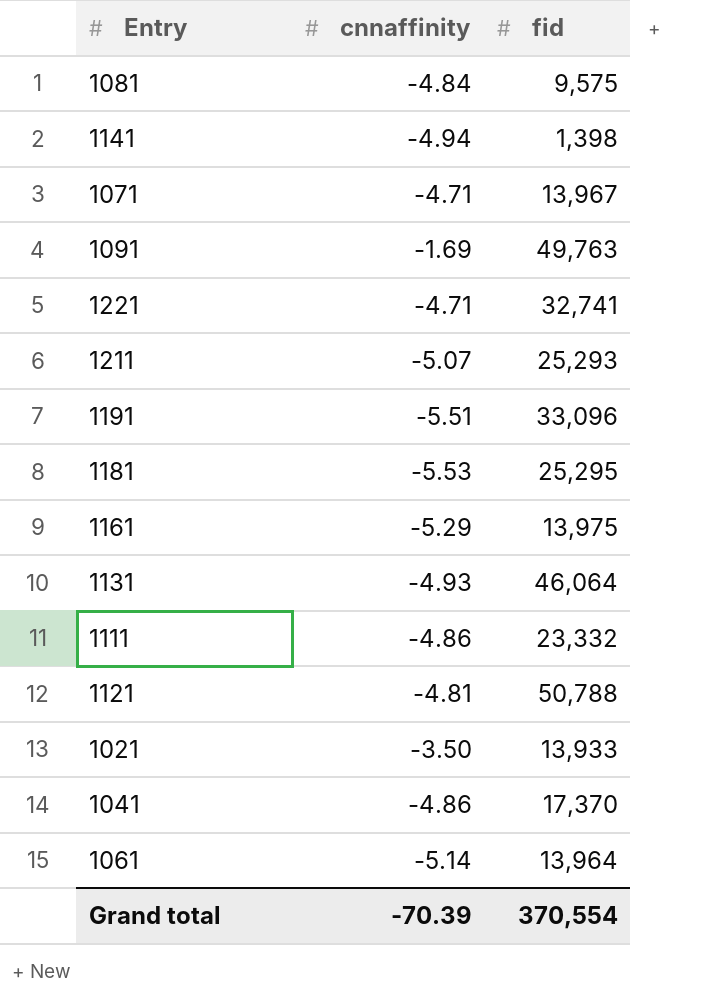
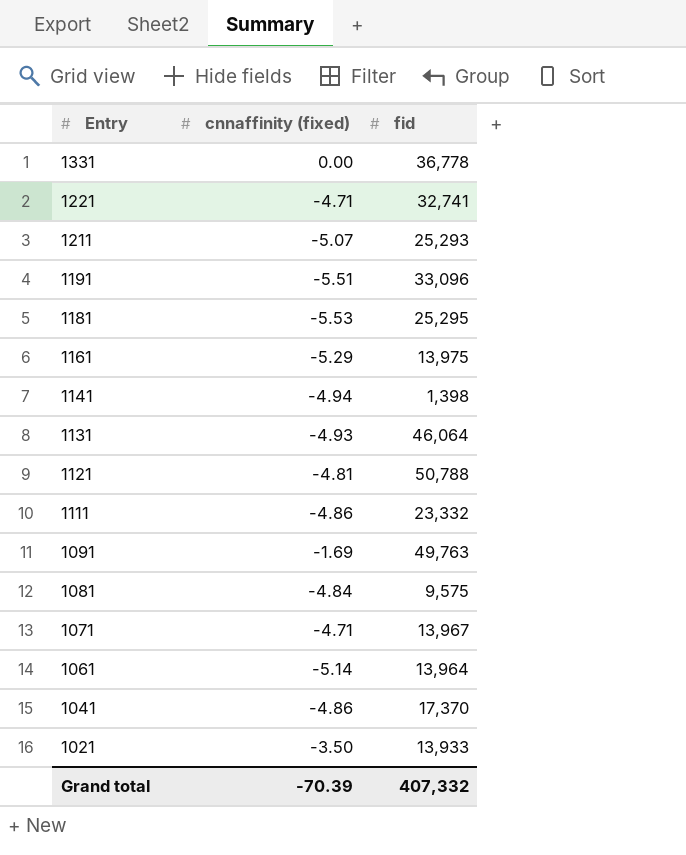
row order: none -> Entry descending
column name: cnnaffinity -> cnnaffinity (fixed)
row 1331: none -> 0.00 | 36,778
Grand total | fid: 370,554 -> 407,332

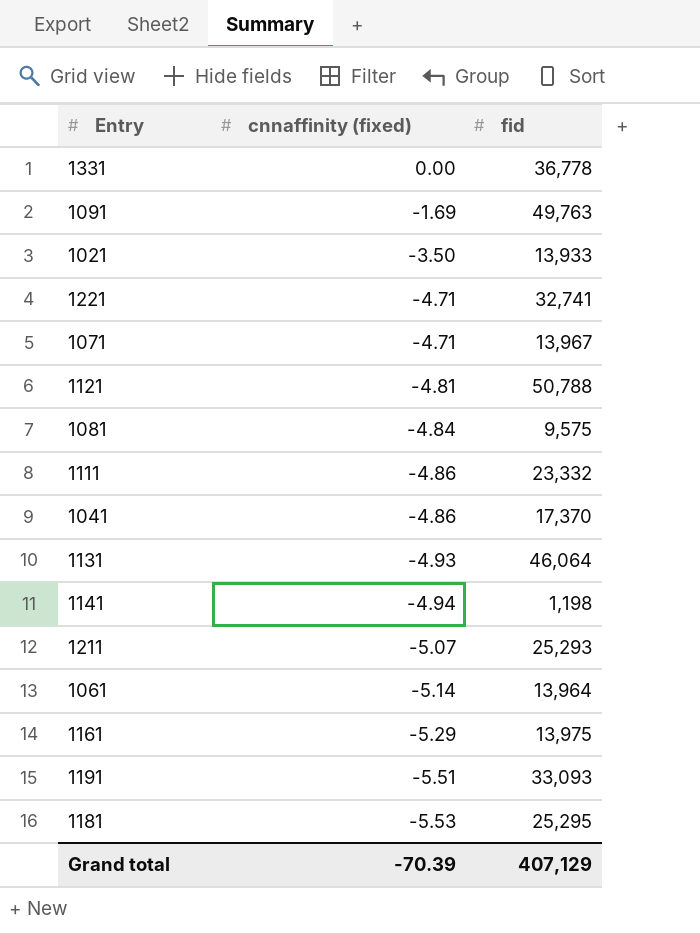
row order: Entry descending -> cnnaffinity (fixed) descending
1141 | fid: 1,398 -> 1,198
1191 | fid: 33,096 -> 33,093
Grand total | fid: 407,332 -> 407,129

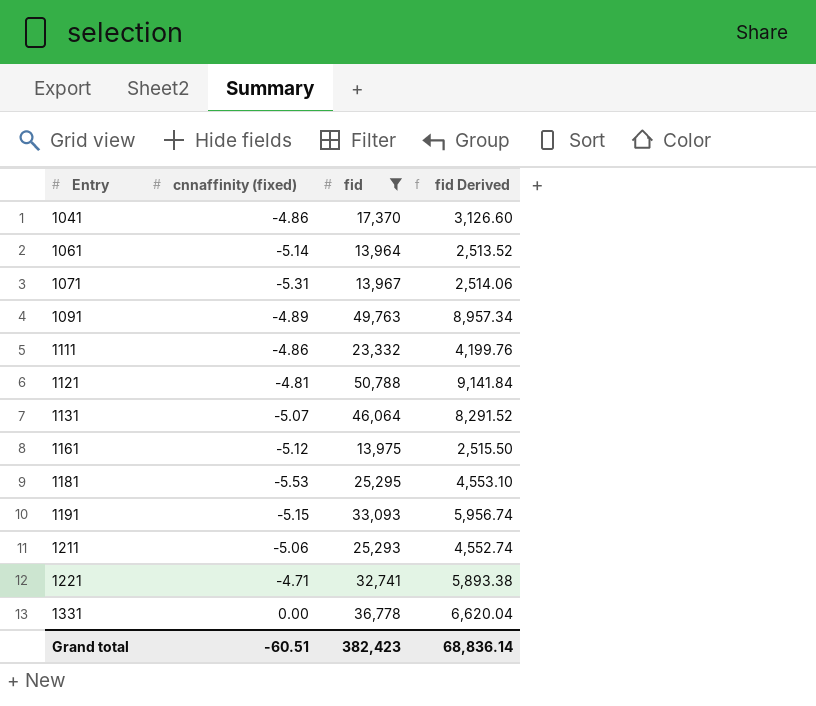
filter: none -> fid >= 13,964
row order: cnnaffinity (fixed) descending -> Entry ascending
column fid Derived | formula: none -> [fid] * 0.18
1071 | cnnaffinity (fixed): -4.71 -> -5.31
1091 | cnnaffinity (fixed): -1.69 -> -4.89
1131 | cnnaffinity (fixed): -4.93 -> -5.07
1161 | cnnaffinity (fixed): -5.29 -> -5.12
1191 | cnnaffinity (fixed): -5.51 -> -5.15
1211 | cnnaffinity (fixed): -5.07 -> -5.06
Grand total | cnnaffinity (fixed): -70.39 -> -60.51
Grand total | fid: 407,129 -> 382,423

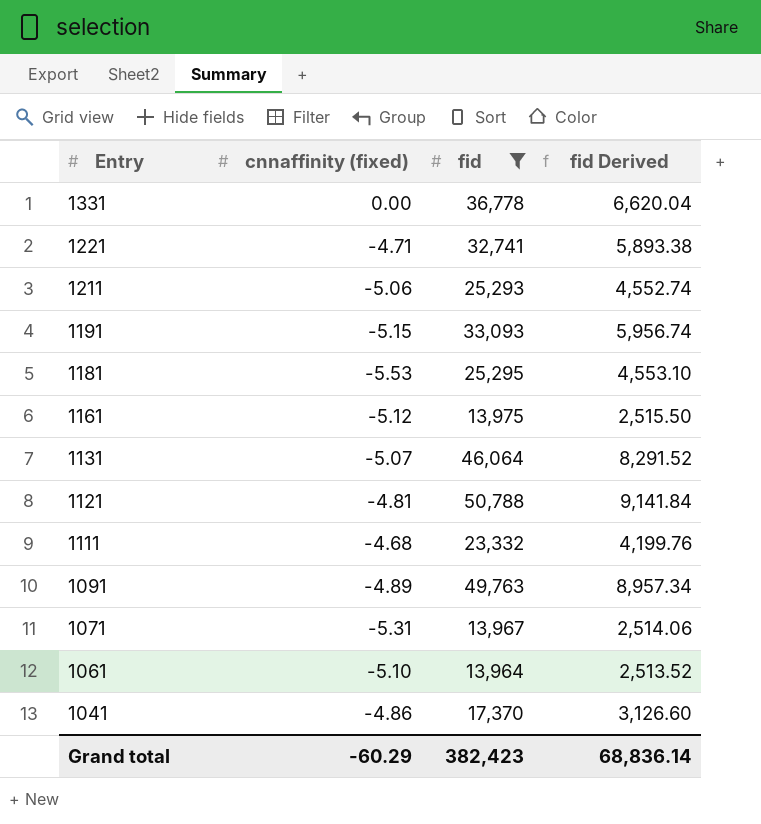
row order: Entry ascending -> Entry descending
1111 | cnnaffinity (fixed): -4.86 -> -4.68
1061 | cnnaffinity (fixed): -5.14 -> -5.10
Grand total | cnnaffinity (fixed): -60.51 -> -60.29

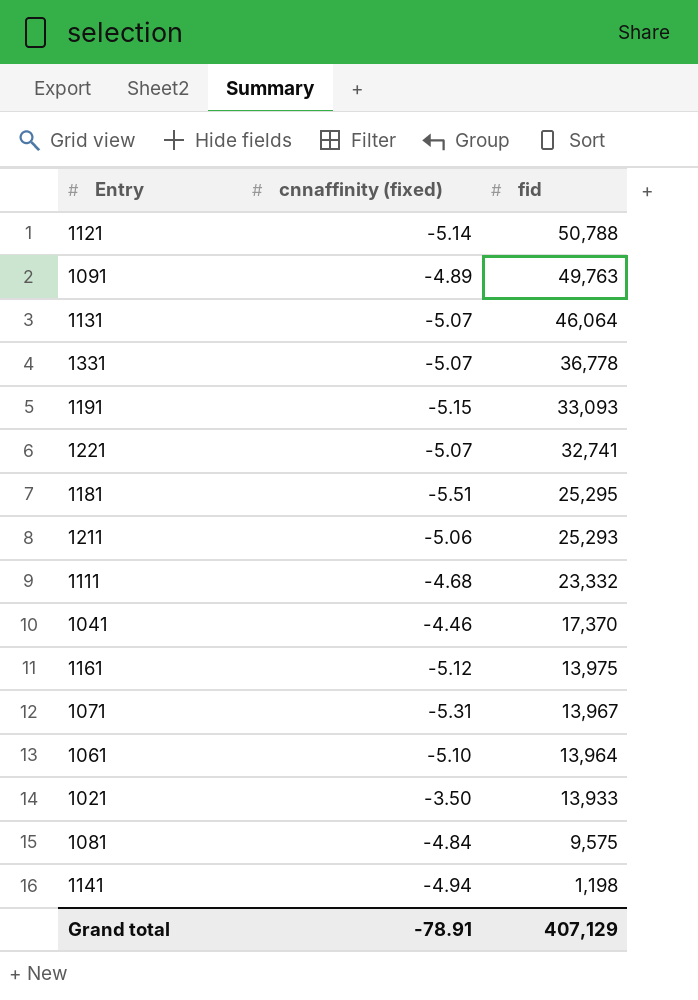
filter: fid >= 13,964 -> none
row order: Entry descending -> fid descending
column fid Derived | formula: [fid] * 0.18 -> none
1121 | cnnaffinity (fixed): -4.81 -> -5.14
1331 | cnnaffinity (fixed): 0.00 -> -5.07
1221 | cnnaffinity (fixed): -4.71 -> -5.07
1181 | cnnaffinity (fixed): -5.53 -> -5.51
1041 | cnnaffinity (fixed): -4.86 -> -4.46
Grand total | cnnaffinity (fixed): -60.29 -> -78.91
Grand total | fid: 382,423 -> 407,129

